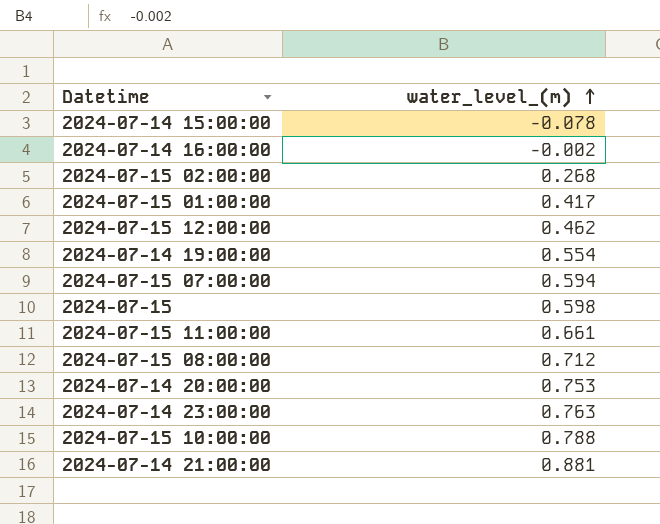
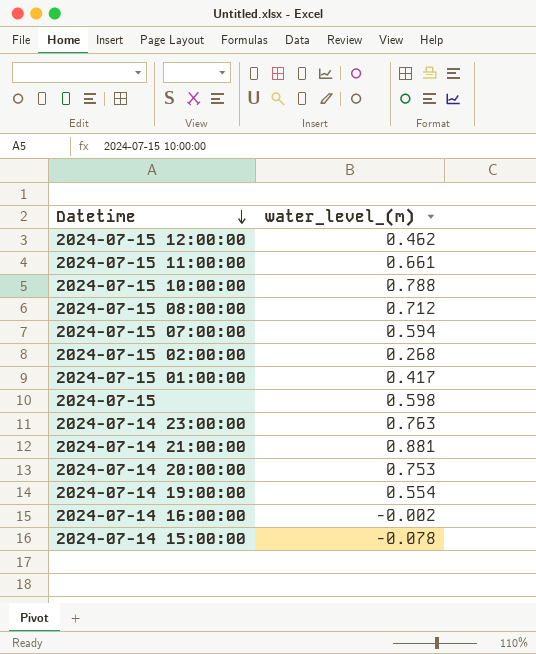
row order: water_level_(m) ascending -> Datetime descending

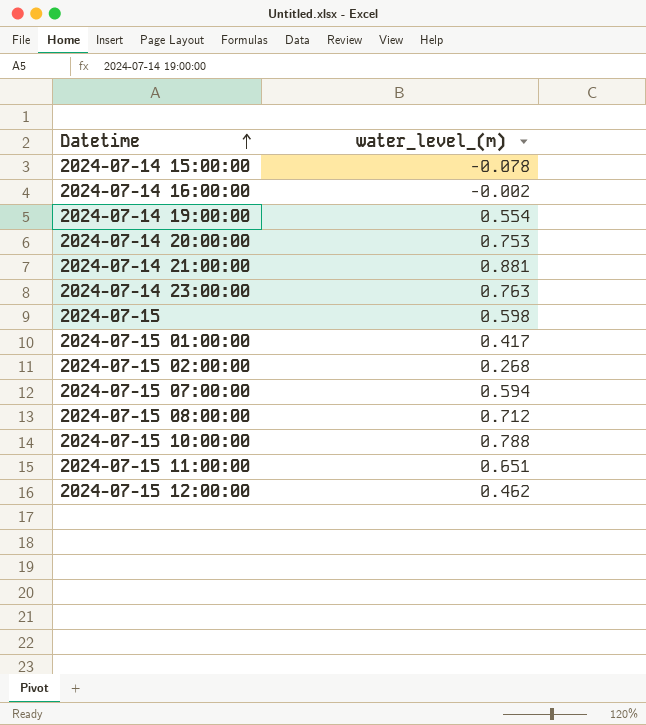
row order: Datetime descending -> Datetime ascending
2024-07-15 11:00:00 | water_level_(m): 0.661 -> 0.651

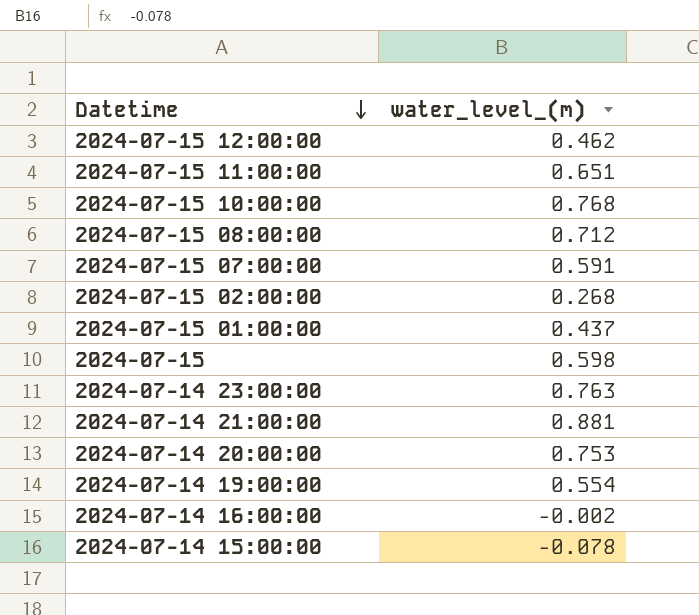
row order: Datetime ascending -> Datetime descending
2024-07-15 10:00:00 | water_level_(m): 0.788 -> 0.768
2024-07-15 07:00:00 | water_level_(m): 0.594 -> 0.591
2024-07-15 01:00:00 | water_level_(m): 0.417 -> 0.437

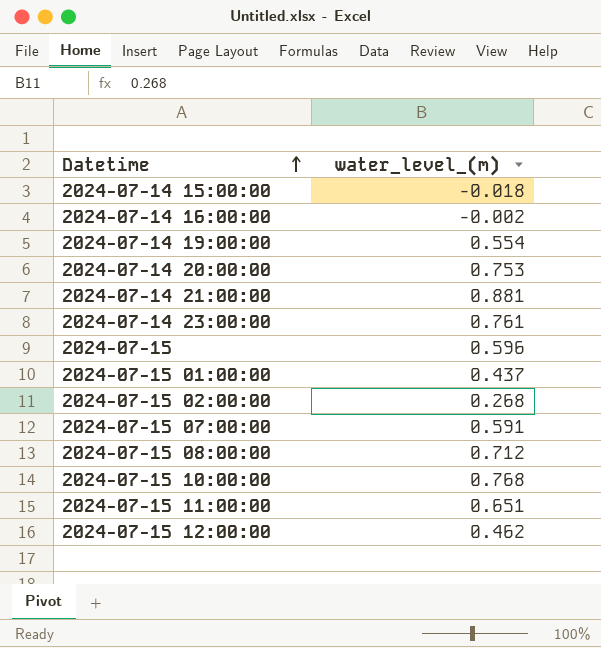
row order: Datetime descending -> Datetime ascending
2024-07-14 15:00:00 | water_level_(m): -0.078 -> -0.018
2024-07-14 23:00:00 | water_level_(m): 0.763 -> 0.761
2024-07-15 | water_level_(m): 0.598 -> 0.596

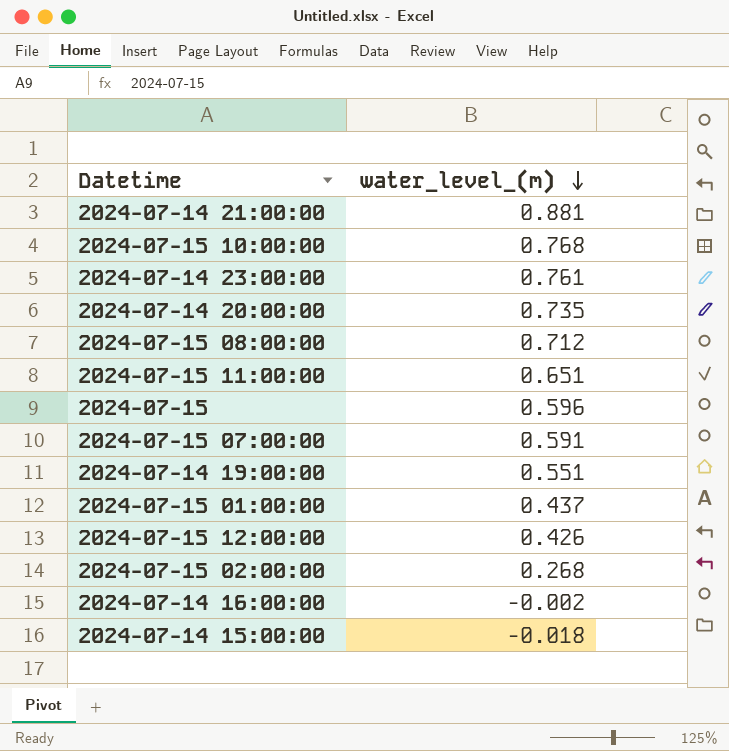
row order: Datetime ascending -> water_level_(m) descending
2024-07-14 20:00:00 | water_level_(m): 0.753 -> 0.735
2024-07-14 19:00:00 | water_level_(m): 0.554 -> 0.551
2024-07-15 12:00:00 | water_level_(m): 0.462 -> 0.426

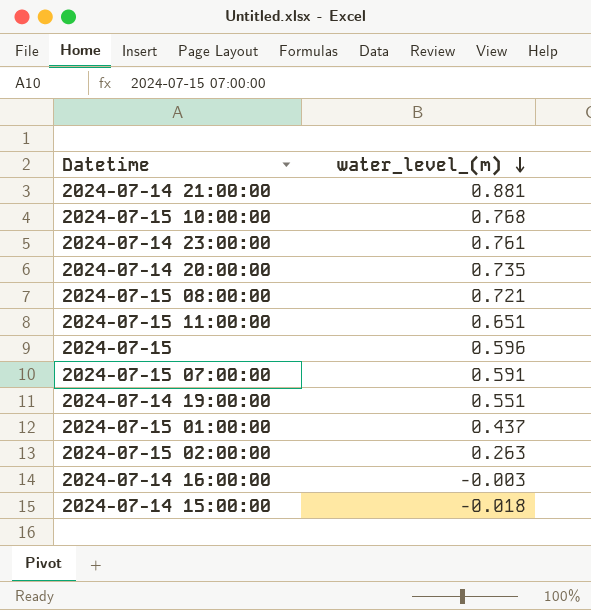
row 2024-07-15 12:00:00: 0.426 -> none
2024-07-15 08:00:00 | water_level_(m): 0.712 -> 0.721
2024-07-15 02:00:00 | water_level_(m): 0.268 -> 0.263
2024-07-14 16:00:00 | water_level_(m): -0.002 -> -0.003

